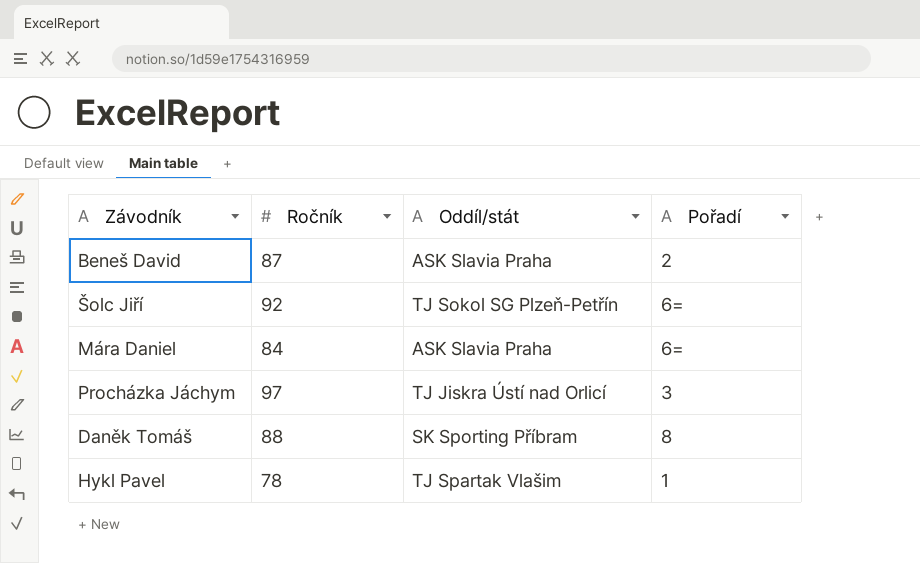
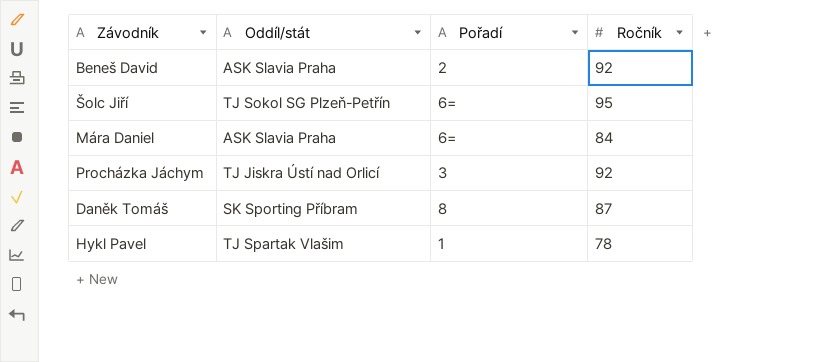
column Ročník | position: 2 -> 4
Beneš David | Ročník: 87 -> 92
Šolc Jiří | Ročník: 92 -> 95
Procházka Jáchym | Ročník: 97 -> 92
Daněk Tomáš | Ročník: 88 -> 87

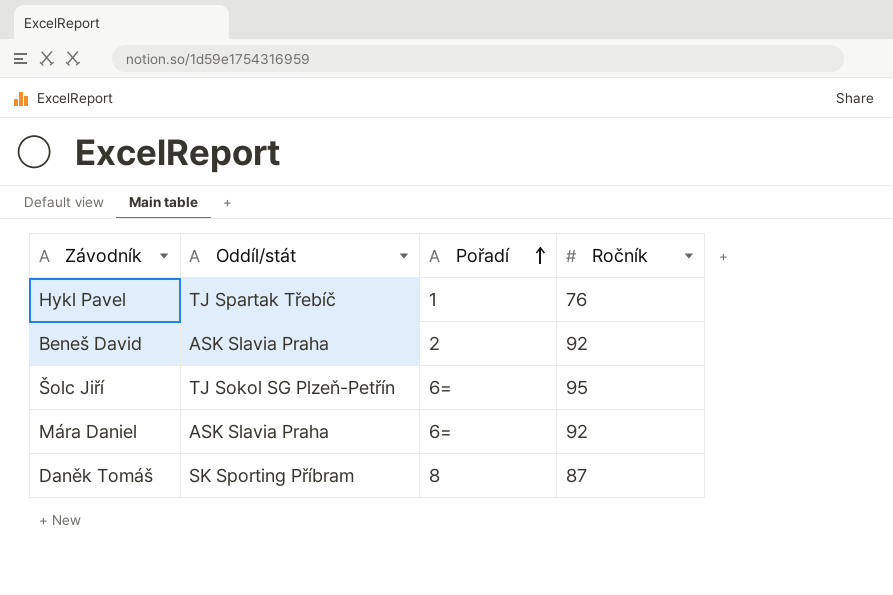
row order: none -> Pořadí ascending
row Procházka Jáchym: TJ Jiskra Ústí nad Orlicí | 3 | 92 -> none
Hykl Pavel | Oddíl/stát: TJ Spartak Vlašim -> TJ Spartak Třebíč
Hykl Pavel | Ročník: 78 -> 76
Mára Daniel | Ročník: 84 -> 92

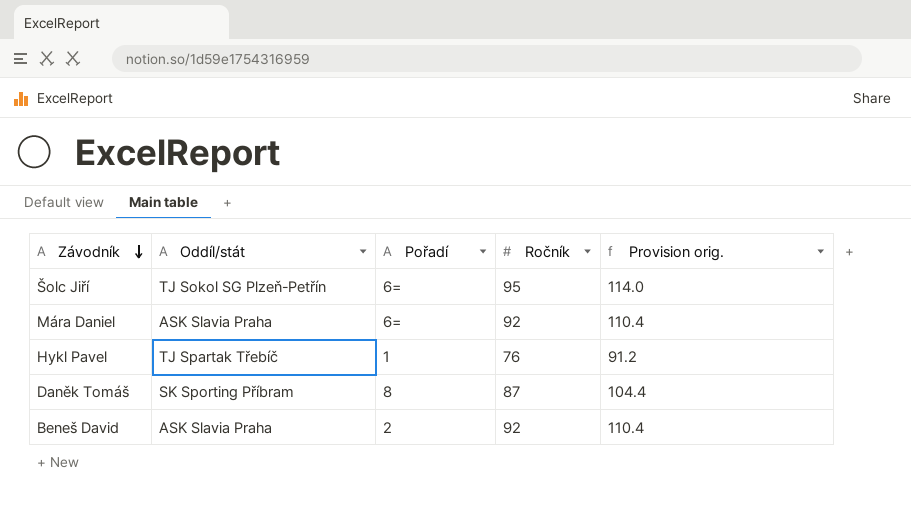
row order: Pořadí ascending -> Závodník descending
column Provision orig. | formula: none -> [Ročník] * 1.2

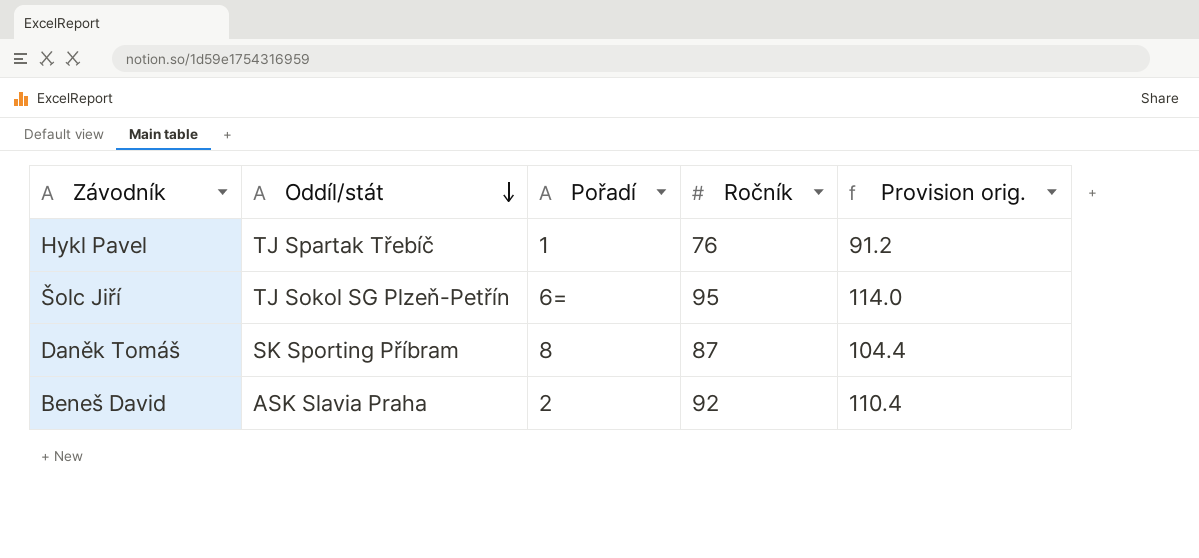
row order: Závodník descending -> Oddíl/stát descending
row Mára Daniel: ASK Slavia Praha | 6= | 92 | 110.4 -> none

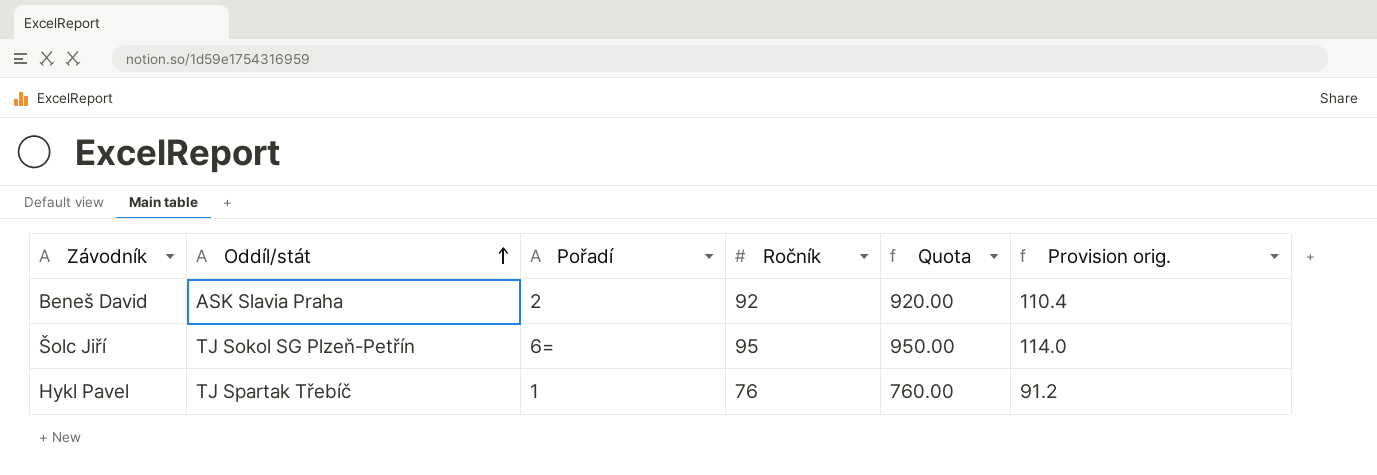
row order: Oddíl/stát descending -> Oddíl/stát ascending
column Quota | formula: none -> [Ročník] * 10
row Daněk Tomáš: SK Sporting Příbram | 8 | 87 | 104.4 -> none

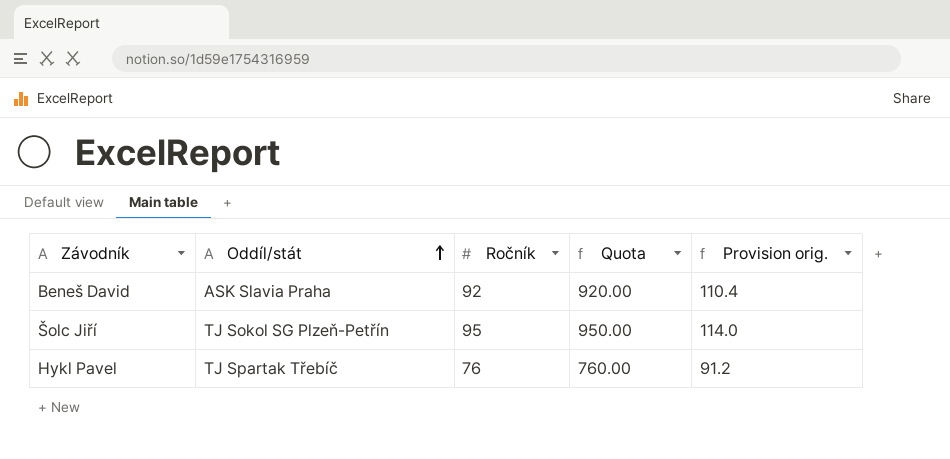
column Pořadí | position: 3 -> none

